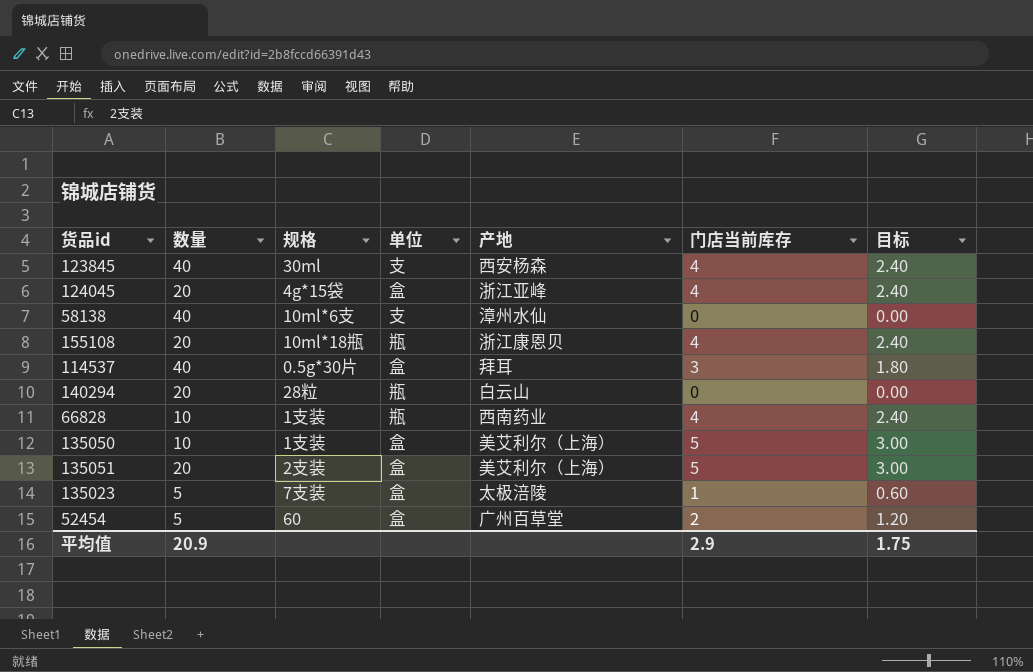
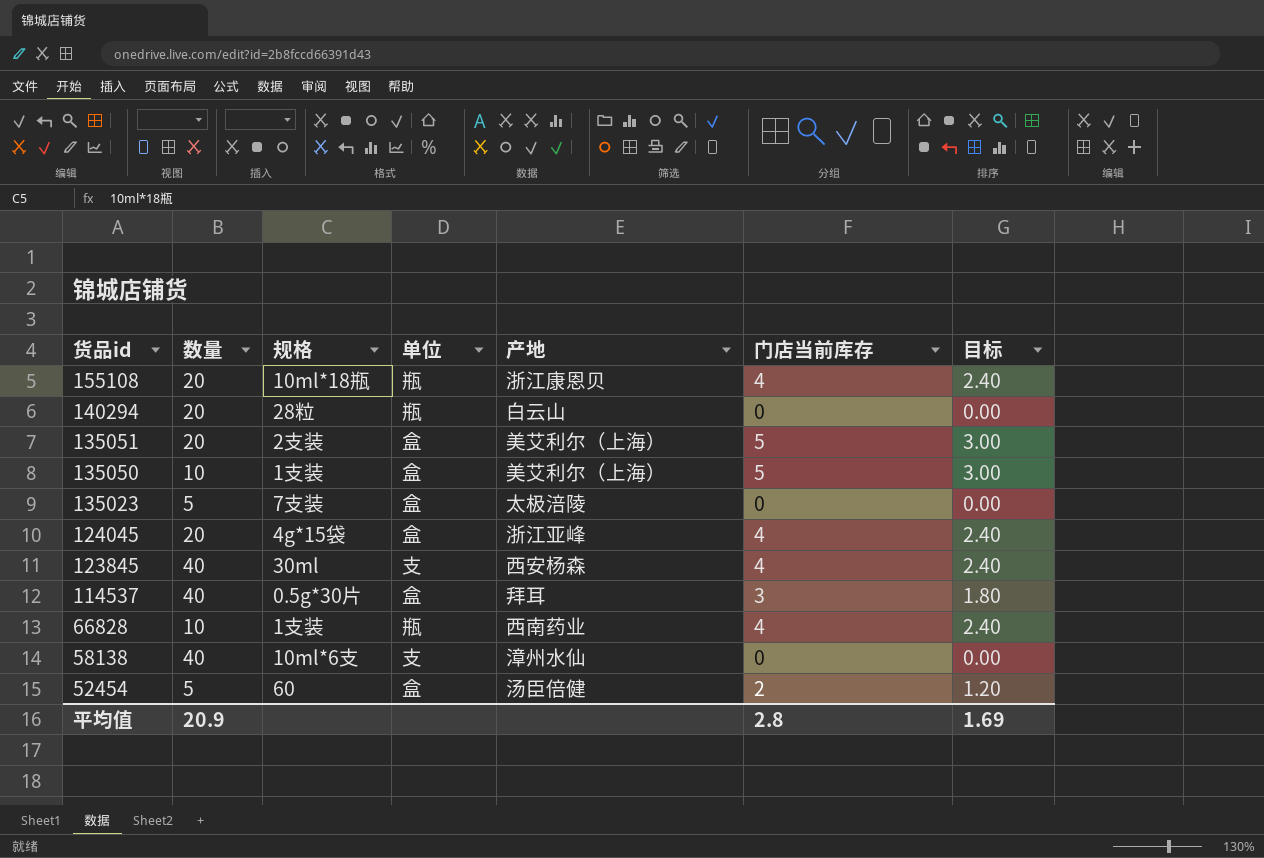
row order: none -> 货品id descending
135023 | 门店当前库存: 1 -> 0
135023 | 目标: 0.60 -> 0.00
52454 | 产地: 广州百草堂 -> 汤臣倍健
平均值 | 门店当前库存: 2.9 -> 2.8
平均值 | 目标: 1.75 -> 1.69

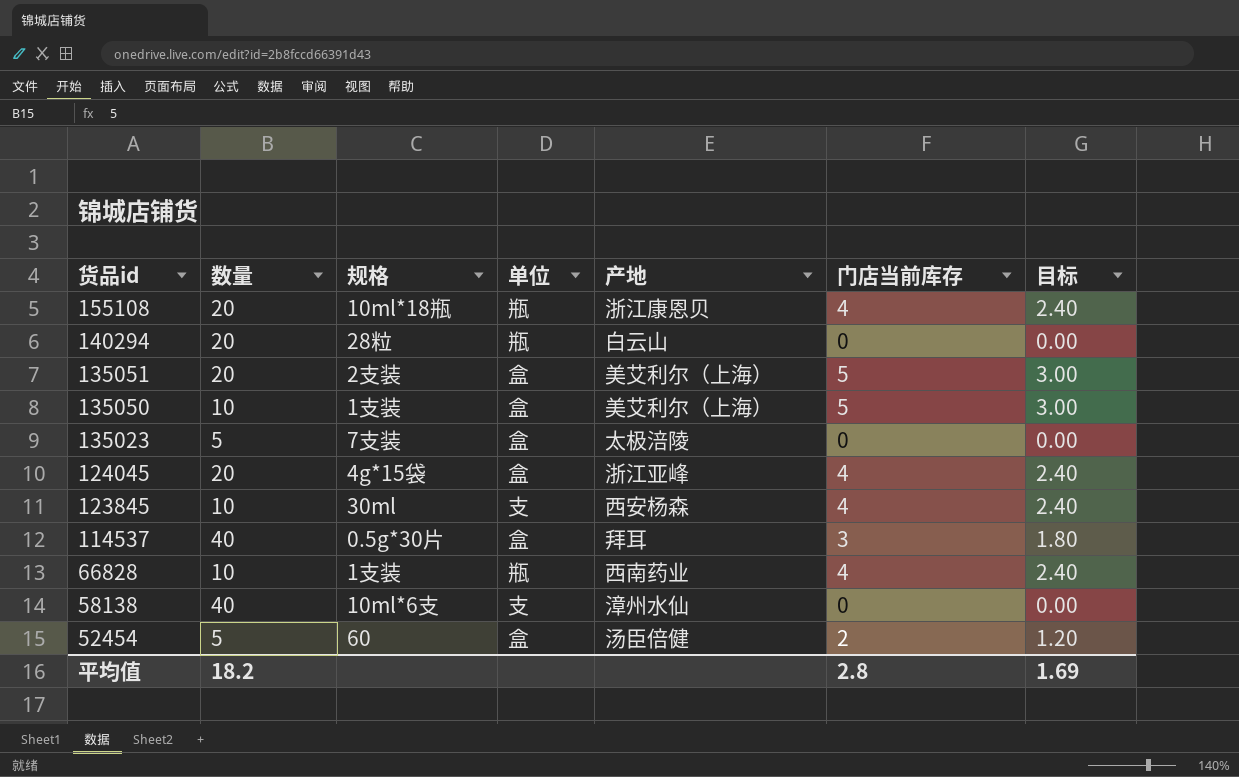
123845 | 数量: 40 -> 10
平均值 | 数量: 20.9 -> 18.2

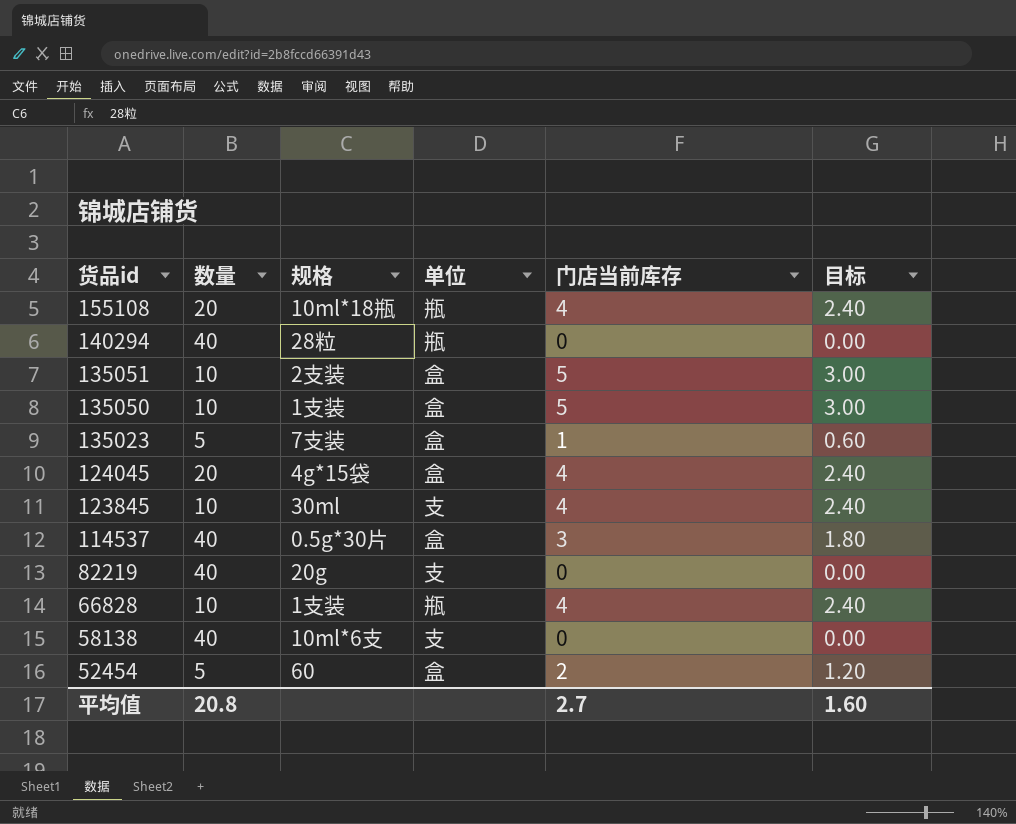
column 产地 | position: 5 -> none
140294 | 数量: 20 -> 40
135051 | 数量: 20 -> 10
135023 | 门店当前库存: 0 -> 1
135023 | 目标: 0.00 -> 0.60
row 82219: none -> 40 | 20g | 支 | 0 | 0.00
平均值 | 数量: 18.2 -> 20.8
平均值 | 门店当前库存: 2.8 -> 2.7
平均值 | 目标: 1.69 -> 1.60

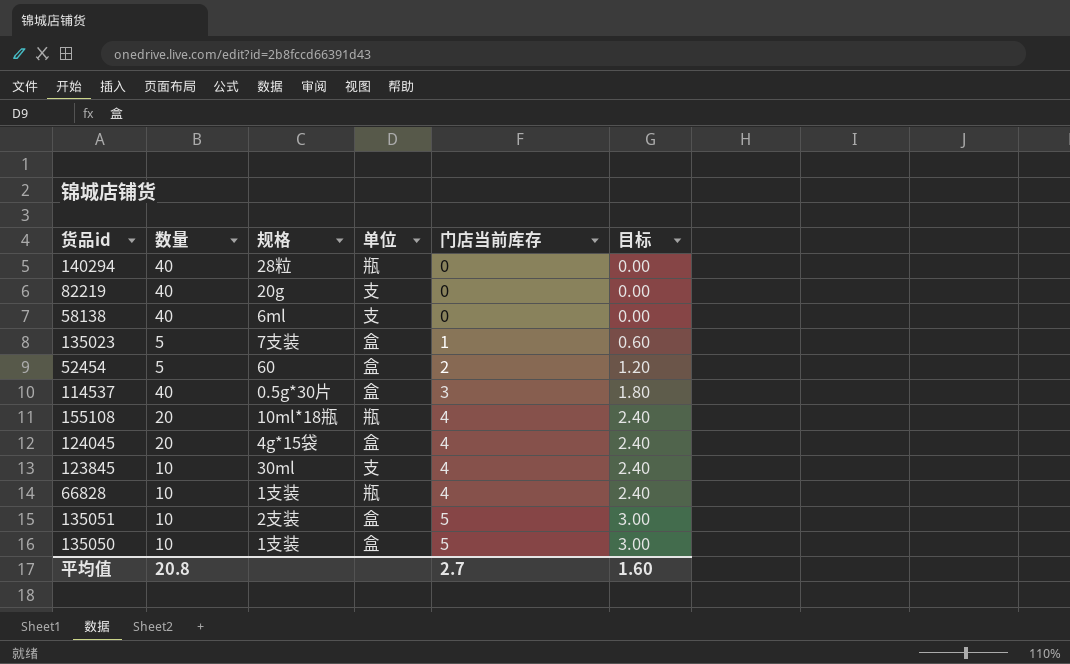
row order: 货品id descending -> 门店当前库存 ascending
58138 | 规格: 10ml*6支 -> 6ml

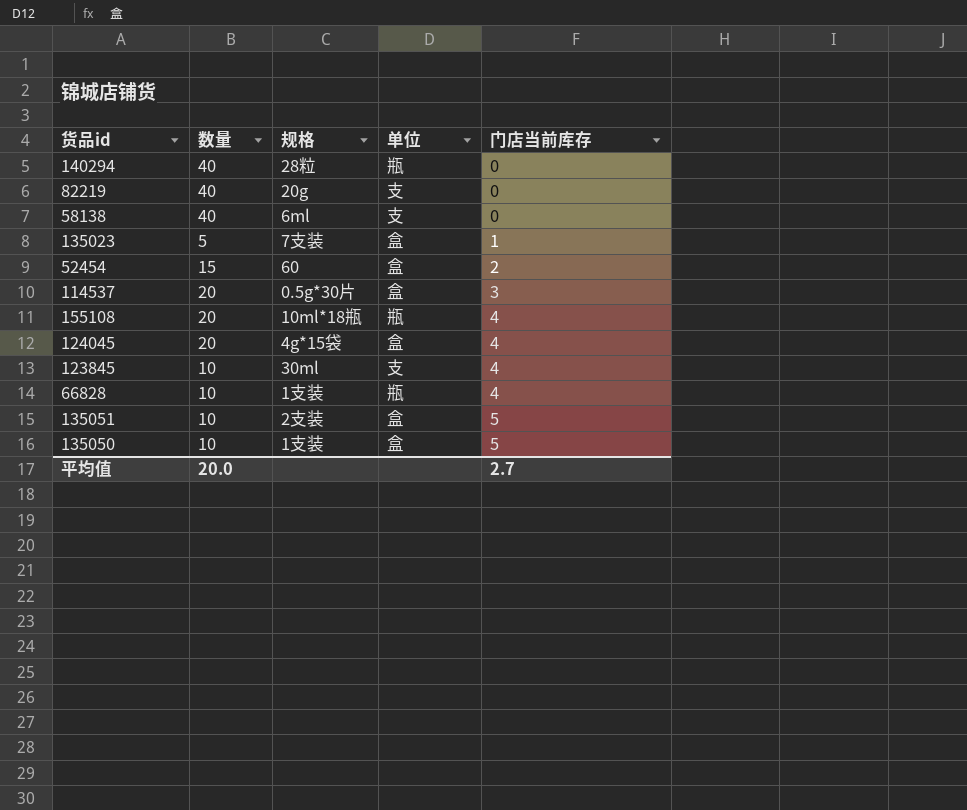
column 目标 | formula: [门店当前库存] * 0.6 -> none
52454 | 数量: 5 -> 15
114537 | 数量: 40 -> 20
平均值 | 数量: 20.8 -> 20.0

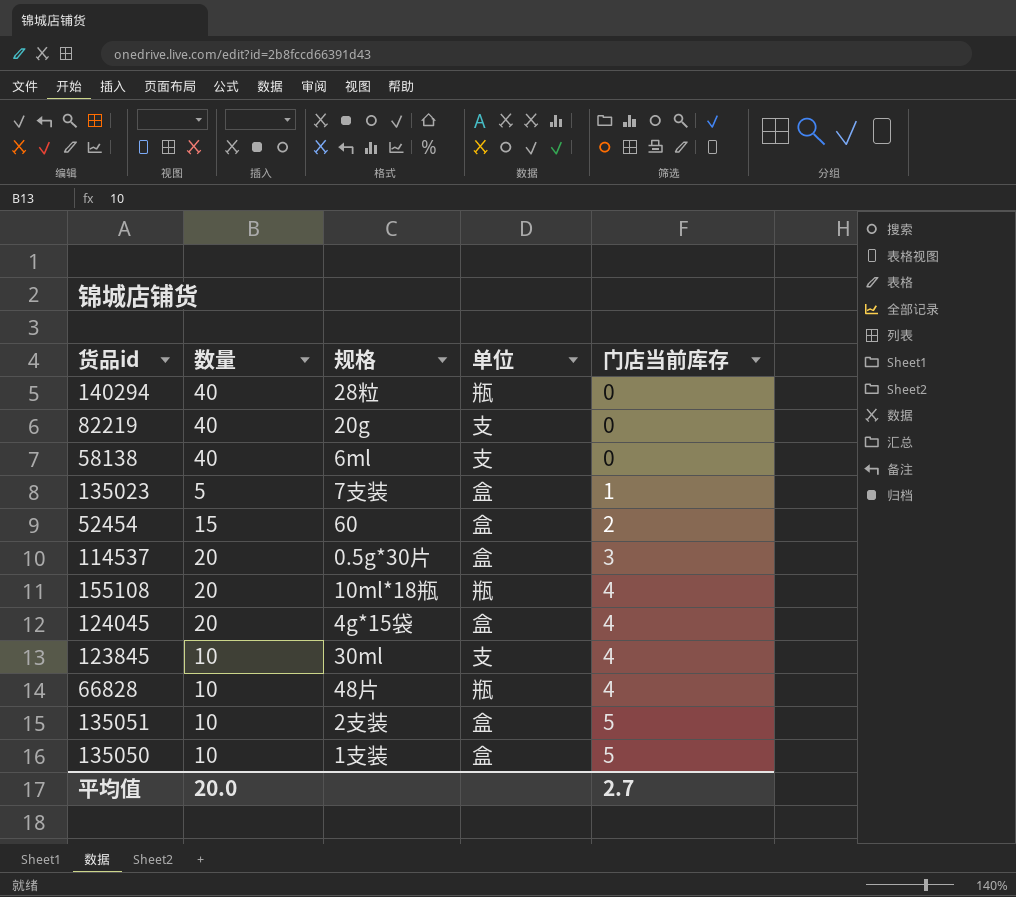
66828 | 规格: 1支装 -> 48片

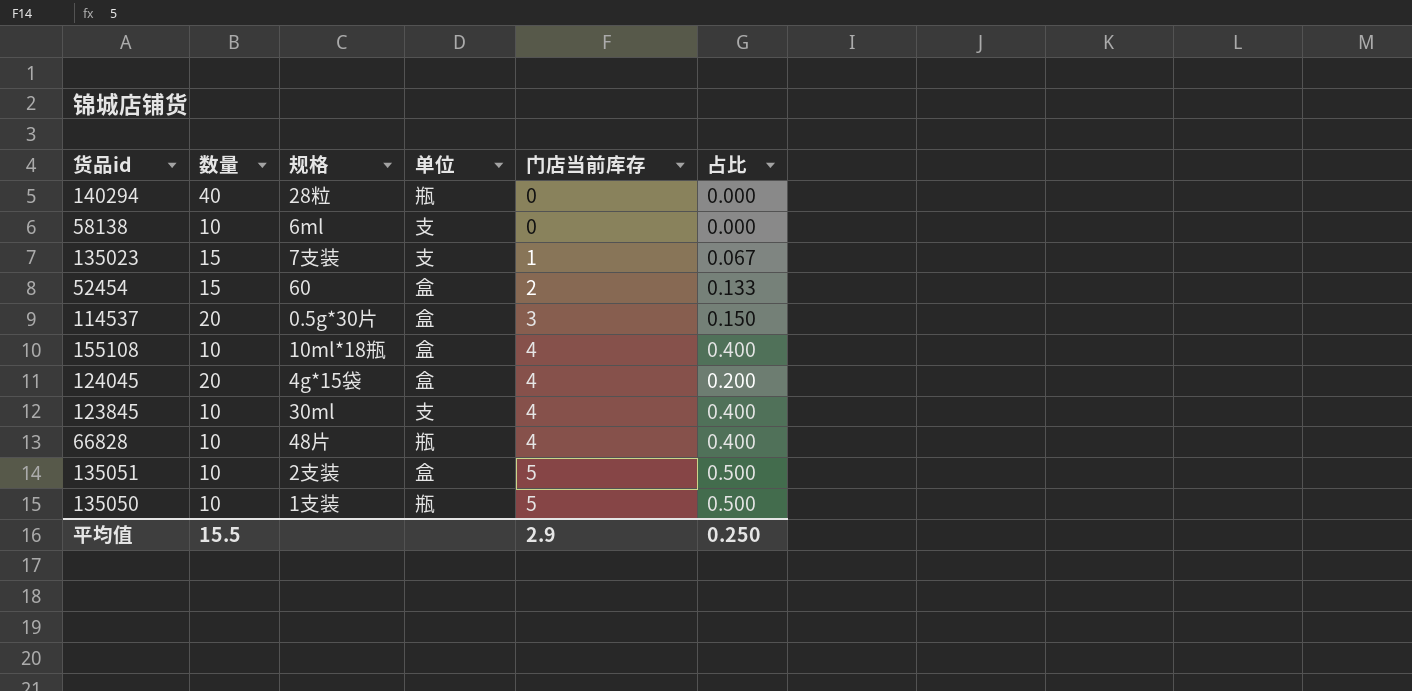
column 占比 | formula: none -> [门店当前库存] / [数量]
row 82219: 40 | 20g | 支 | 0 -> none
58138 | 数量: 40 -> 10
135023 | 数量: 5 -> 15
135023 | 单位: 盒 -> 支
155108 | 数量: 20 -> 10
155108 | 单位: 瓶 -> 盒
135050 | 单位: 盒 -> 瓶
平均值 | 数量: 20.0 -> 15.5
平均值 | 门店当前库存: 2.7 -> 2.9

